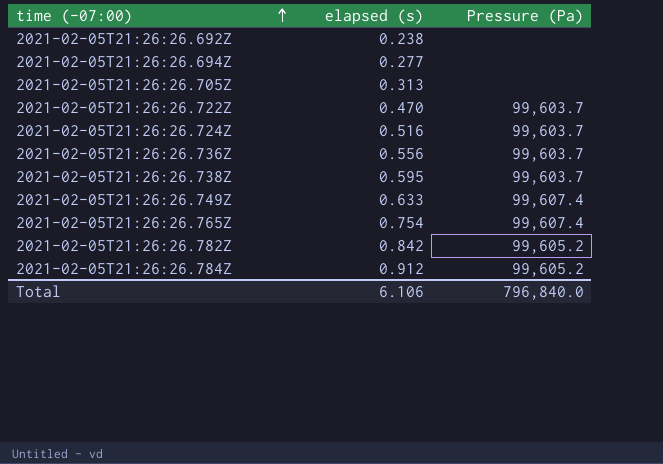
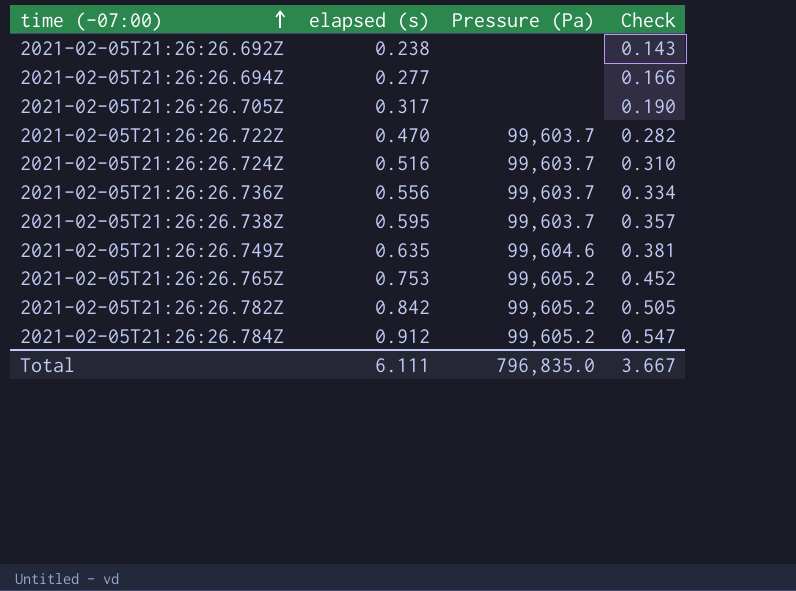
column Check | formula: none -> [elapsed (s)] * 0.6
2021-02-05T21:26:26.705Z | elapsed (s): 0.313 -> 0.317
2021-02-05T21:26:26.749Z | elapsed (s): 0.633 -> 0.635
2021-02-05T21:26:26.749Z | Pressure (Pa): 99,607.4 -> 99,604.6
2021-02-05T21:26:26.765Z | elapsed (s): 0.754 -> 0.753
2021-02-05T21:26:26.765Z | Pressure (Pa): 99,607.4 -> 99,605.2
Total | elapsed (s): 6.106 -> 6.111
Total | Pressure (Pa): 796,840.0 -> 796,835.0

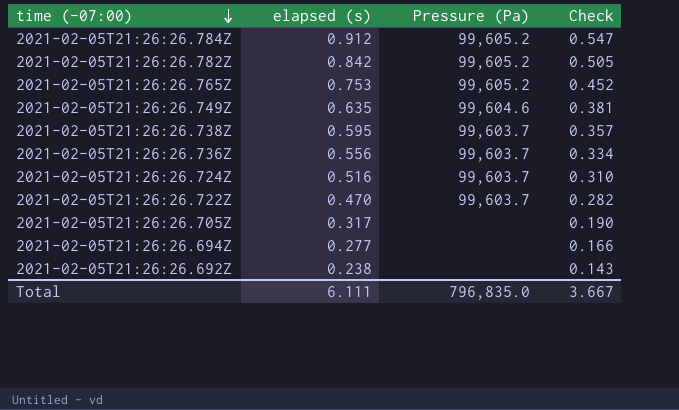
row order: time (-07:00) ascending -> time (-07:00) descending

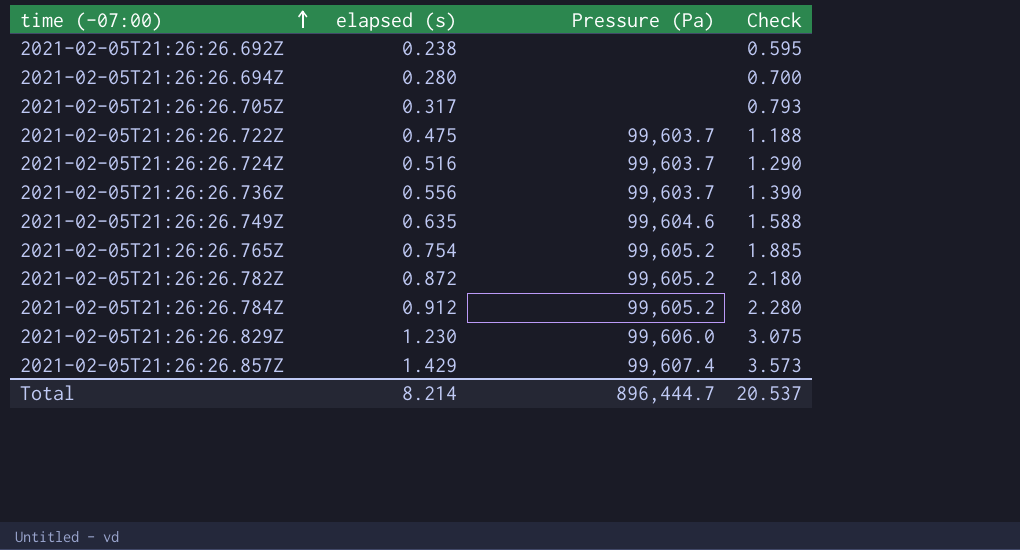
row order: time (-07:00) descending -> time (-07:00) ascending
column Check | formula: [elapsed (s)] * 0.6 -> [elapsed (s)] * 2.5
row 2021-02-05T21:26:26.738Z: 0.595 | 99,603.7 | 0.357 -> none
2021-02-05T21:26:26.694Z | elapsed (s): 0.277 -> 0.280
2021-02-05T21:26:26.722Z | elapsed (s): 0.470 -> 0.475
2021-02-05T21:26:26.765Z | elapsed (s): 0.753 -> 0.754
2021-02-05T21:26:26.782Z | elapsed (s): 0.842 -> 0.872
row 2021-02-05T21:26:26.829Z: none -> 1.230 | 99,606.0 | 3.075
row 2021-02-05T21:26:26.857Z: none -> 1.429 | 99,607.4 | 3.573
Total | elapsed (s): 6.111 -> 8.214
Total | Pressure (Pa): 796,835.0 -> 896,444.7
Total | Check: 3.667 -> 20.537

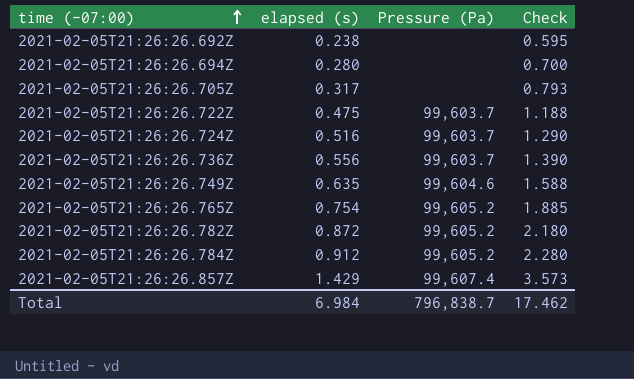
row 2021-02-05T21:26:26.829Z: 1.230 | 99,606.0 | 3.075 -> none
Total | elapsed (s): 8.214 -> 6.984
Total | Pressure (Pa): 896,444.7 -> 796,838.7
Total | Check: 20.537 -> 17.462

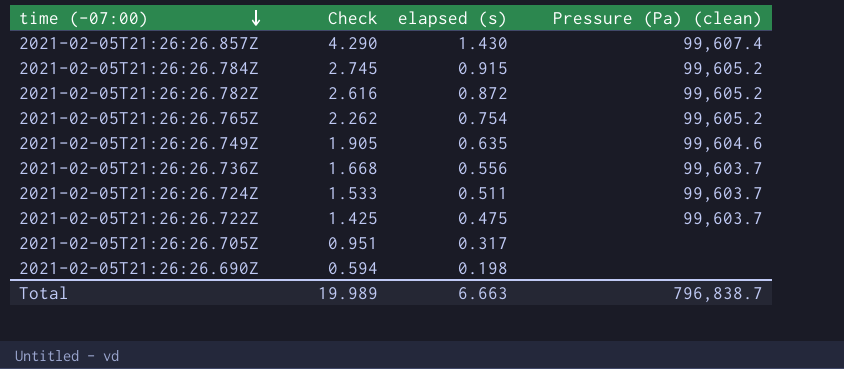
row order: time (-07:00) ascending -> time (-07:00) descending
column Check | formula: [elapsed (s)] * 2.5 -> [elapsed (s)] * 3
column Check | position: 4 -> 2
column name: Pressure (Pa) -> Pressure (Pa) (clean)
row 2021-02-05T21:26:26.692Z: 0.238 | none | 0.595 -> none
row 2021-02-05T21:26:26.694Z: 0.280 | none | 0.700 -> none
2021-02-05T21:26:26.857Z | elapsed (s): 1.429 -> 1.430
2021-02-05T21:26:26.784Z | elapsed (s): 0.912 -> 0.915
2021-02-05T21:26:26.724Z | elapsed (s): 0.516 -> 0.511
row 2021-02-05T21:26:26.690Z: none -> 0.594 | 0.198 | none
Total | Check: 17.462 -> 19.989
Total | elapsed (s): 6.984 -> 6.663

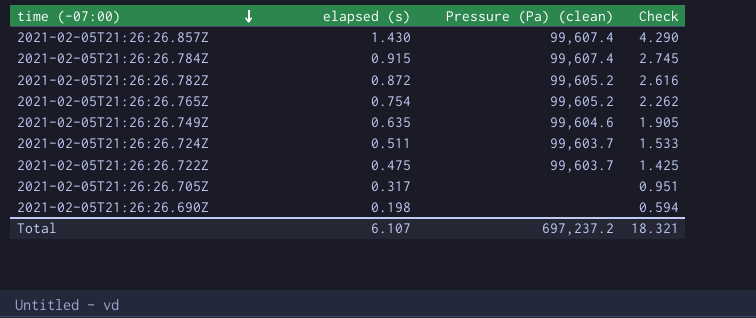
column Check | position: 2 -> 4
row 2021-02-05T21:26:26.736Z: 1.668 | 0.556 | 99,603.7 -> none
2021-02-05T21:26:26.784Z | Pressure (Pa) (clean): 99,605.2 -> 99,607.4
Total | elapsed (s): 6.663 -> 6.107
Total | Pressure (Pa) (clean): 796,838.7 -> 697,237.2
Total | Check: 19.989 -> 18.321

